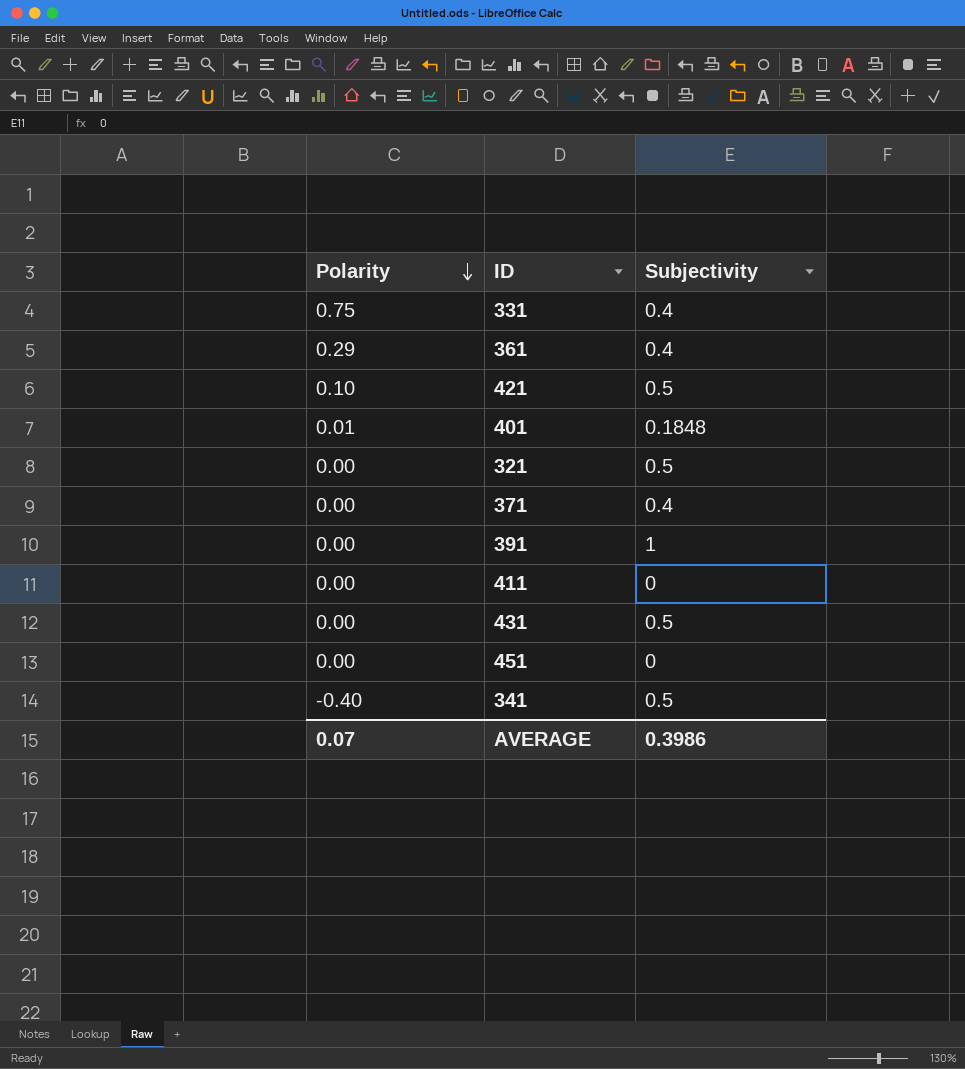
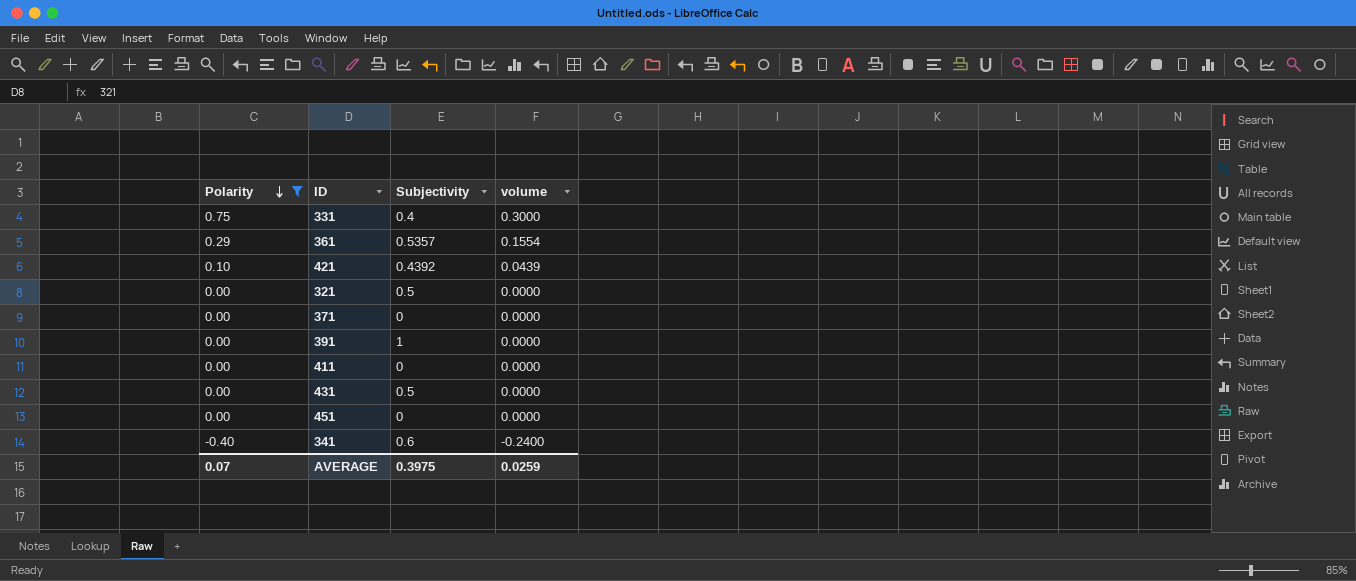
filter: none -> Polarity != 0.01
column volume | formula: none -> [Polarity] * [Subjectivity]
361 | Subjectivity: 0.4 -> 0.5357
421 | Subjectivity: 0.5 -> 0.4392
371 | Subjectivity: 0.4 -> 0
341 | Subjectivity: 0.5 -> 0.6
AVERAGE | Subjectivity: 0.3986 -> 0.3975

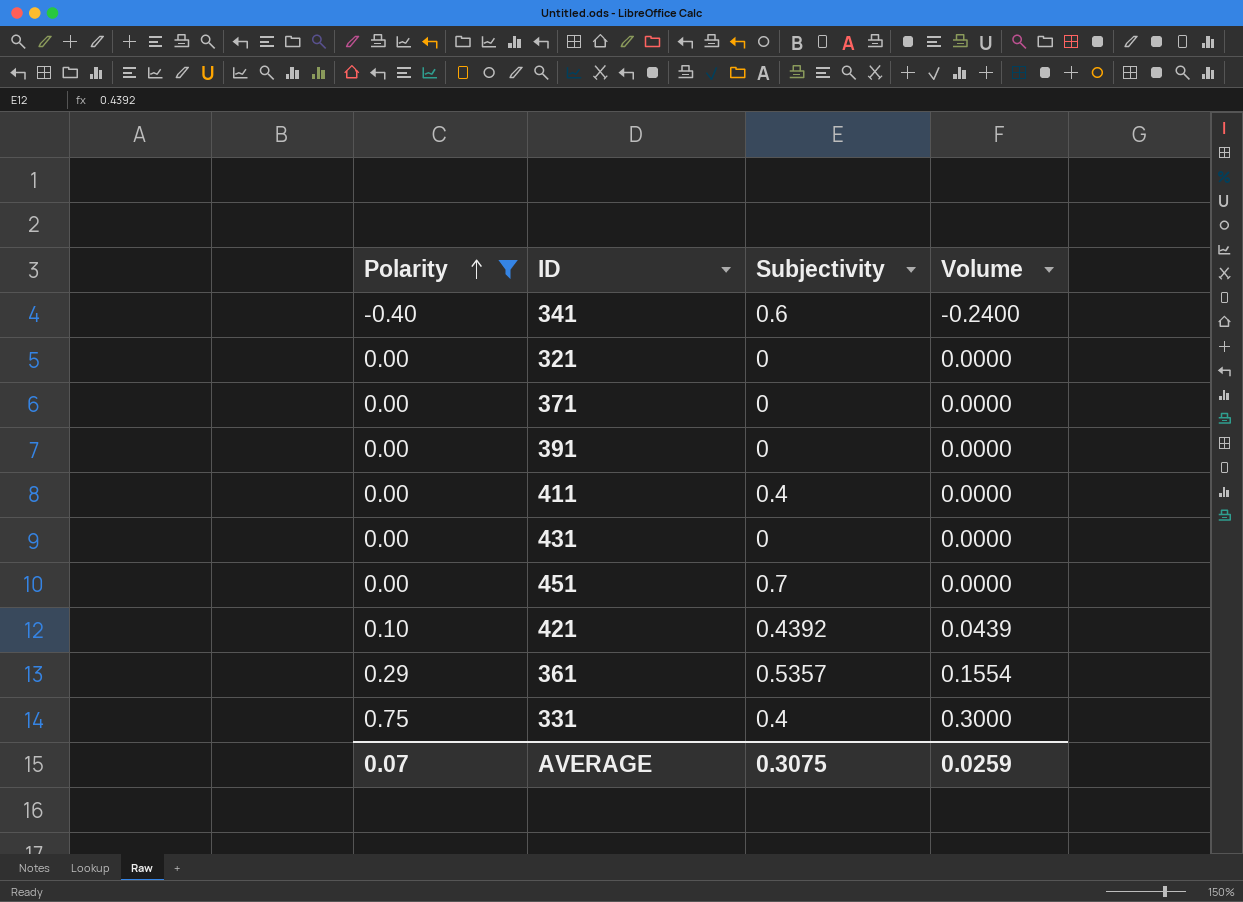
row order: Polarity descending -> Polarity ascending
column name: volume -> Volume
321 | Subjectivity: 0.5 -> 0
391 | Subjectivity: 1 -> 0
411 | Subjectivity: 0 -> 0.4
431 | Subjectivity: 0.5 -> 0
451 | Subjectivity: 0 -> 0.7
AVERAGE | Subjectivity: 0.3975 -> 0.3075

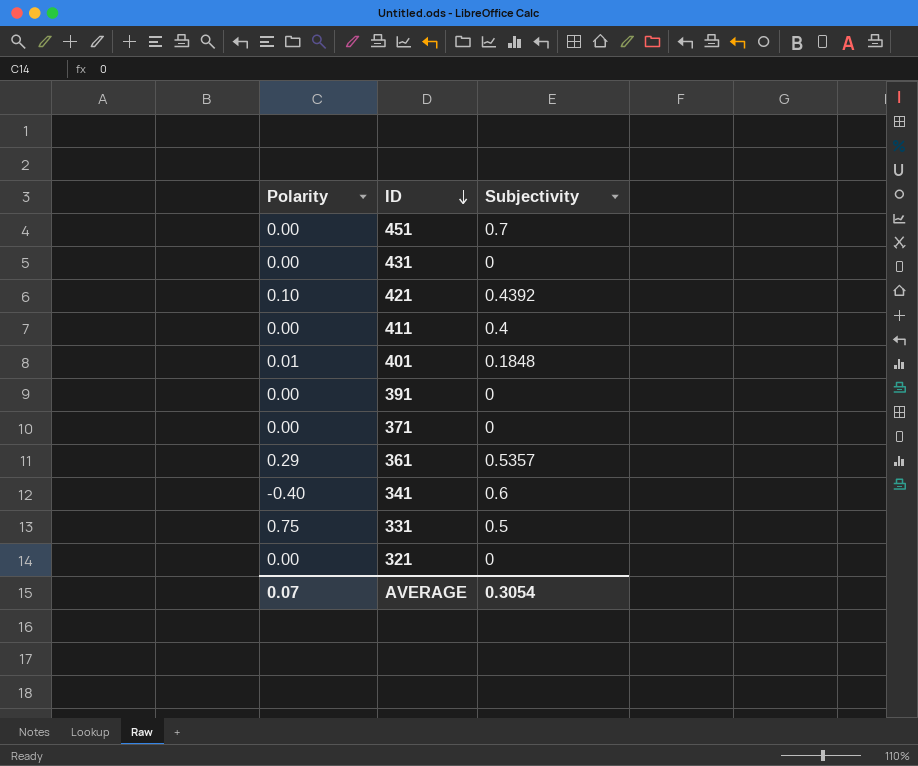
filter: Polarity != 0.01 -> none
row order: Polarity ascending -> ID descending
column Volume | formula: [Polarity] * [Subjectivity] -> none
331 | Subjectivity: 0.4 -> 0.5
AVERAGE | Subjectivity: 0.3075 -> 0.3054

